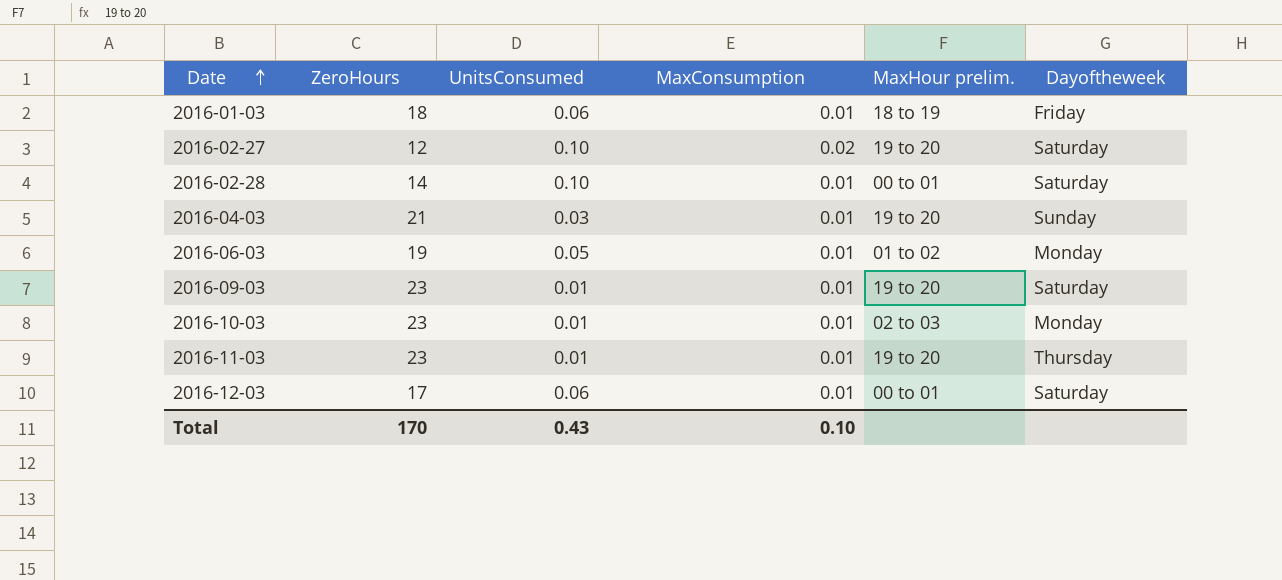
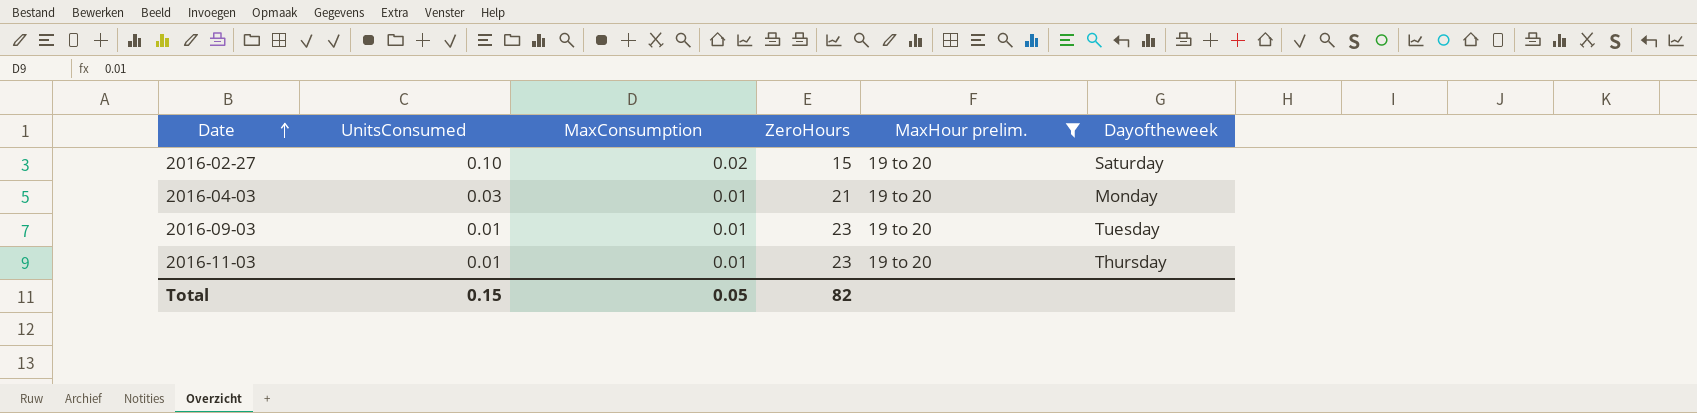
filter: none -> MaxHour prelim. = 19 to 20
column ZeroHours | position: 2 -> 4
2016-02-27 | ZeroHours: 12 -> 15
2016-04-03 | Dayoftheweek: Sunday -> Monday
2016-09-03 | Dayoftheweek: Saturday -> Tuesday
Total | UnitsConsumed: 0.43 -> 0.15
Total | MaxConsumption: 0.10 -> 0.05
Total | ZeroHours: 170 -> 82

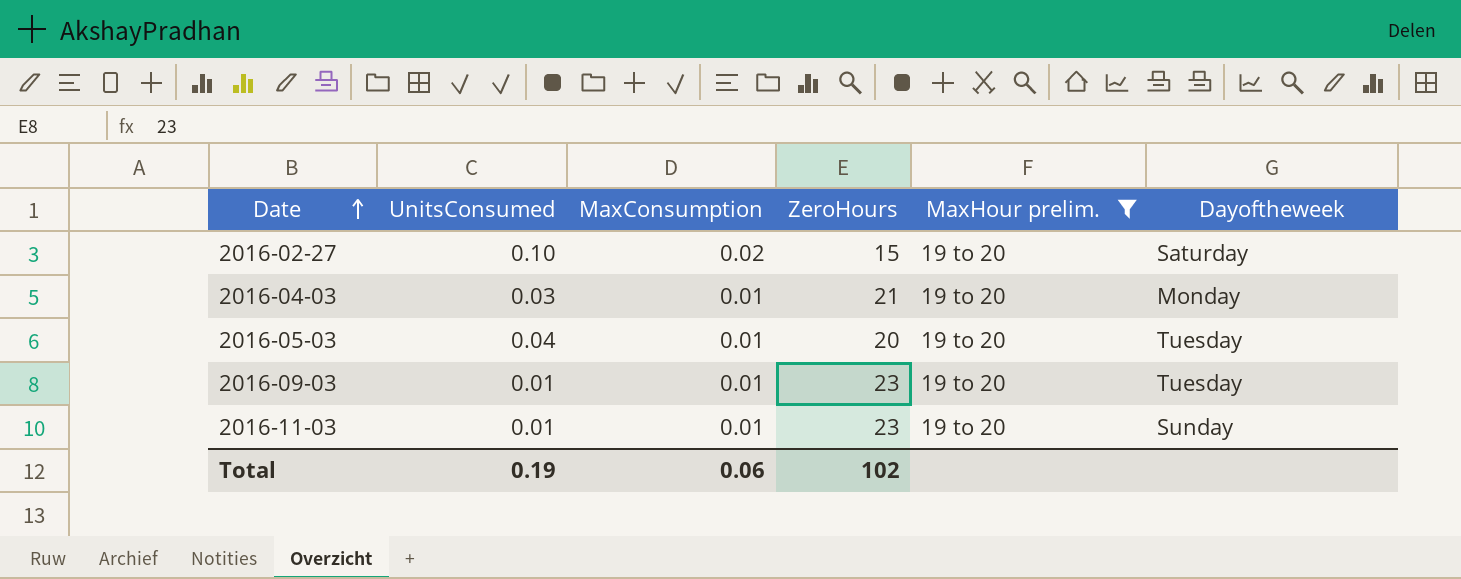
row 2016-05-03: none -> 0.04 | 0.01 | 20 | 19 to 20 | Tuesday
2016-11-03 | Dayoftheweek: Thursday -> Sunday
Total | UnitsConsumed: 0.15 -> 0.19
Total | MaxConsumption: 0.05 -> 0.06
Total | ZeroHours: 82 -> 102

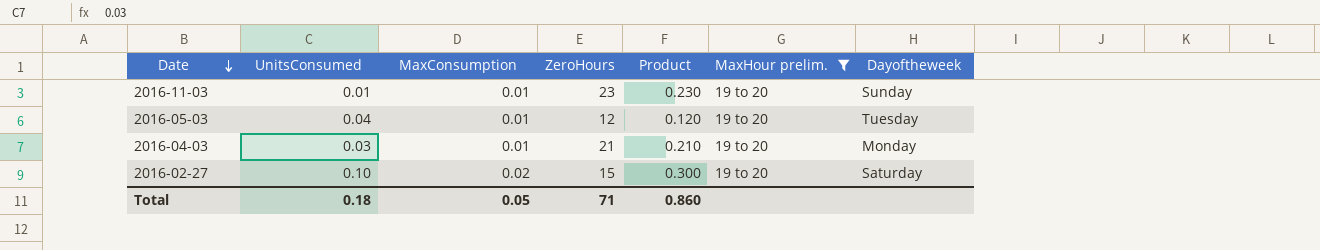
row order: Date ascending -> Date descending
column Product | formula: none -> [MaxConsumption] * [ZeroHours]
row 2016-09-03: 0.01 | 0.01 | 23 | 19 to 20 | Tuesday -> none
2016-05-03 | ZeroHours: 20 -> 12
Total | UnitsConsumed: 0.19 -> 0.18
Total | MaxConsumption: 0.06 -> 0.05
Total | ZeroHours: 102 -> 71

